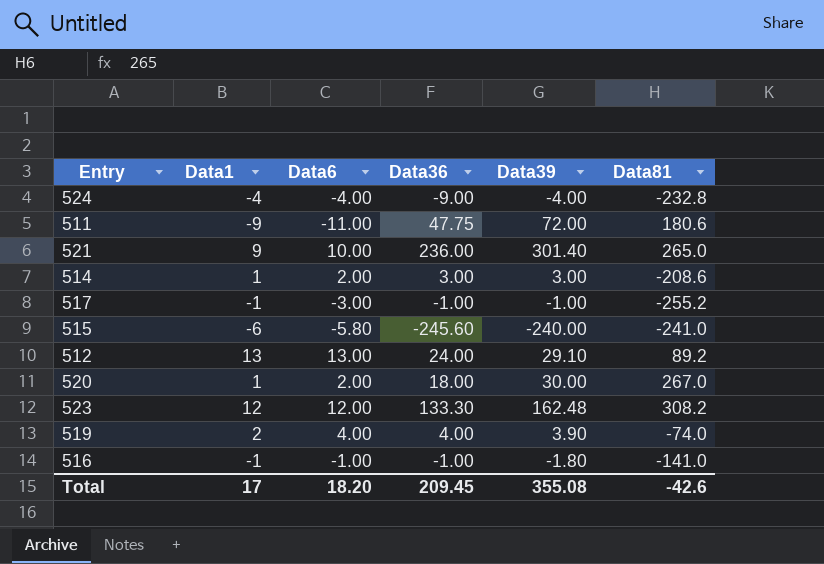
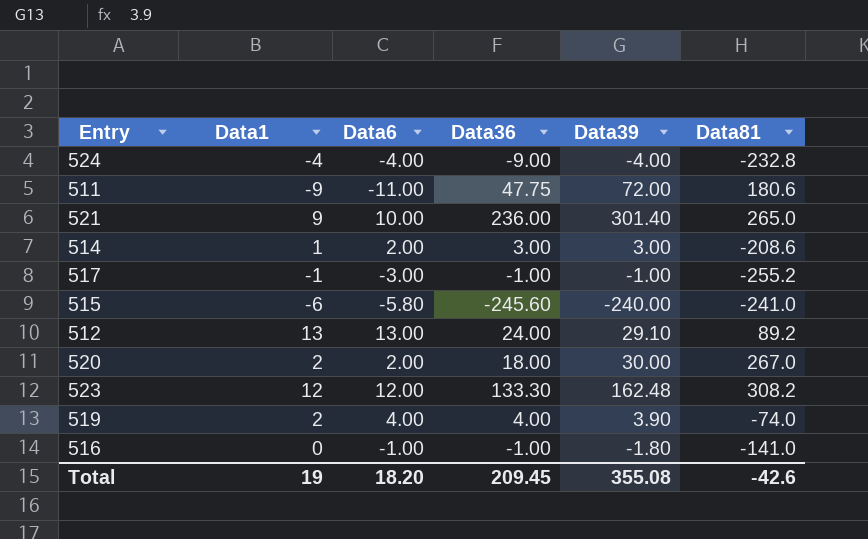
520 | Data1: 1 -> 2
516 | Data1: -1 -> 0
Total | Data1: 17 -> 19

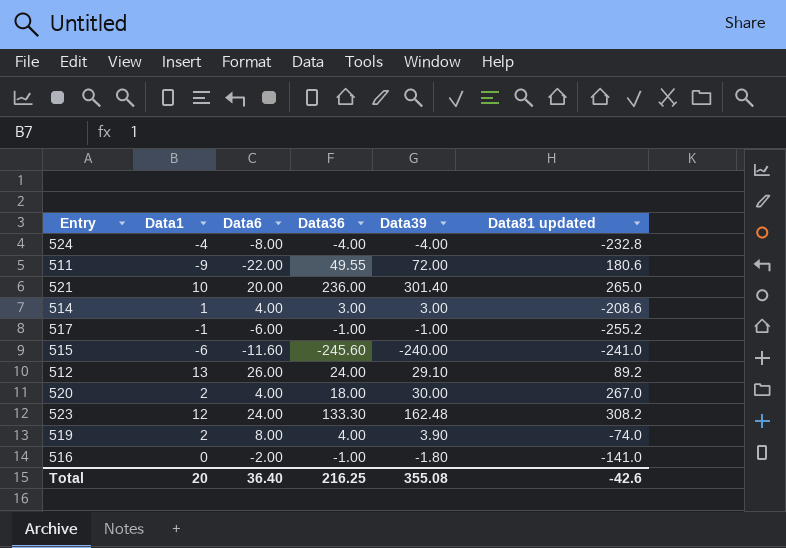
column name: Data81 -> Data81 updated
524 | Data6: -4.00 -> -8.00
524 | Data36: -9.00 -> -4.00
511 | Data6: -11.00 -> -22.00
511 | Data36: 47.75 -> 49.55
521 | Data1: 9 -> 10
521 | Data6: 10.00 -> 20.00
514 | Data6: 2.00 -> 4.00
517 | Data6: -3.00 -> -6.00
515 | Data6: -5.80 -> -11.60
512 | Data6: 13.00 -> 26.00
520 | Data6: 2.00 -> 4.00
523 | Data6: 12.00 -> 24.00
519 | Data6: 4.00 -> 8.00
516 | Data6: -1.00 -> -2.00
Total | Data1: 19 -> 20
Total | Data6: 18.20 -> 36.40
Total | Data36: 209.45 -> 216.25

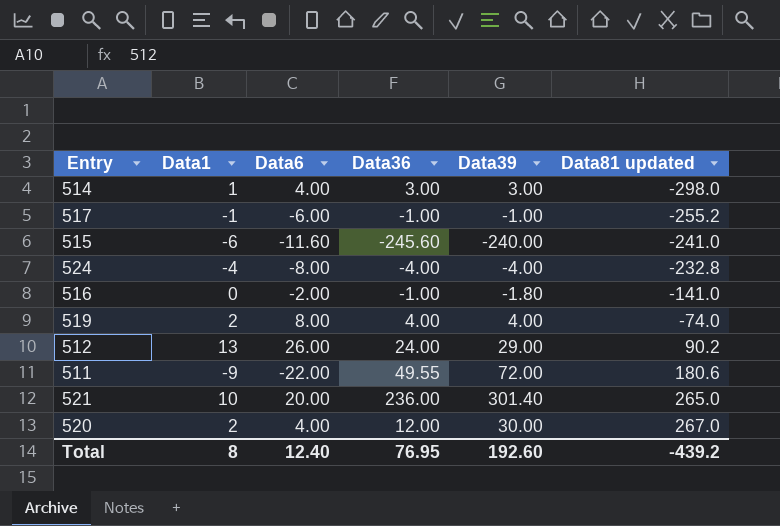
row order: none -> Data81 updated ascending
row 523: 12 | 24.00 | 133.30 | 162.48 | 308.2 -> none
514 | Data81 updated: -208.6 -> -298.0
519 | Data39: 3.90 -> 4.00
512 | Data39: 29.10 -> 29.00
512 | Data81 updated: 89.2 -> 90.2
520 | Data36: 18.00 -> 12.00
Total | Data1: 20 -> 8
Total | Data6: 36.40 -> 12.40
Total | Data36: 216.25 -> 76.95
Total | Data39: 355.08 -> 192.60
Total | Data81 updated: -42.6 -> -439.2

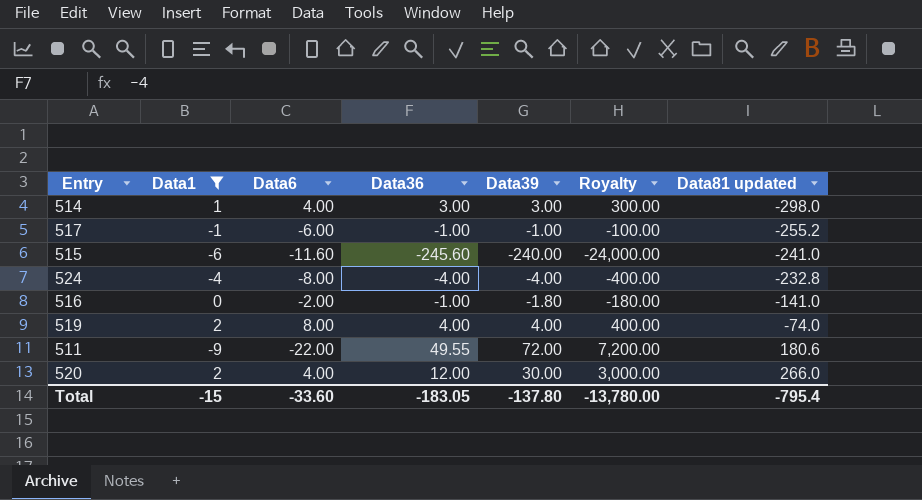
filter: none -> Data1 <= 2
column Royalty | formula: none -> [Data39] * 100
520 | Data81 updated: 267.0 -> 266.0
Total | Data1: 8 -> -15
Total | Data6: 12.40 -> -33.60
Total | Data36: 76.95 -> -183.05
Total | Data39: 192.60 -> -137.80
Total | Data81 updated: -439.2 -> -795.4

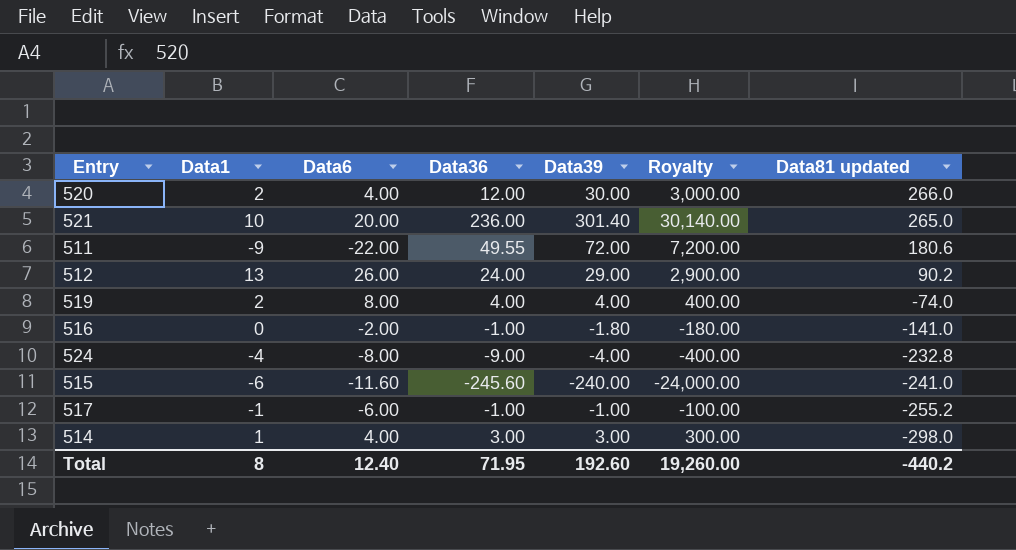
filter: Data1 <= 2 -> none
row order: Data81 updated ascending -> Data81 updated descending
524 | Data36: -4.00 -> -9.00
Total | Data1: -15 -> 8
Total | Data6: -33.60 -> 12.40
Total | Data36: -183.05 -> 71.95
Total | Data39: -137.80 -> 192.60
Total | Royalty: -13,780.00 -> 19,260.00
Total | Data81 updated: -795.4 -> -440.2

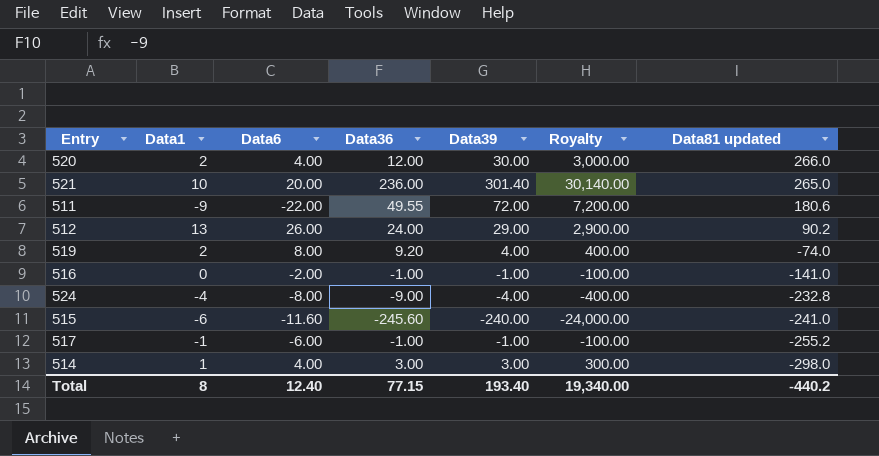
519 | Data36: 4.00 -> 9.20
516 | Data39: -1.80 -> -1.00
516 | Royalty: -180.00 -> -100.00
Total | Data36: 71.95 -> 77.15
Total | Data39: 192.60 -> 193.40
Total | Royalty: 19,260.00 -> 19,340.00

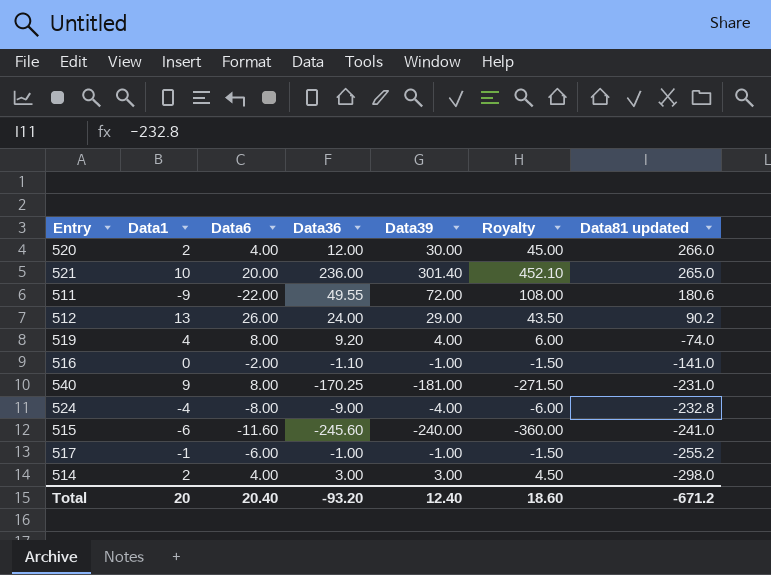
column Royalty | formula: [Data39] * 100 -> [Data39] * 1.5
519 | Data1: 2 -> 4
516 | Data36: -1.00 -> -1.10
row 540: none -> 9 | 8.00 | -170.25 | -181.00 | -271.50 | -231.0
514 | Data1: 1 -> 2
Total | Data1: 8 -> 20
Total | Data6: 12.40 -> 20.40
Total | Data36: 77.15 -> -93.20
Total | Data39: 193.40 -> 12.40
Total | Royalty: 19,340.00 -> 18.60
Total | Data81 updated: -440.2 -> -671.2

